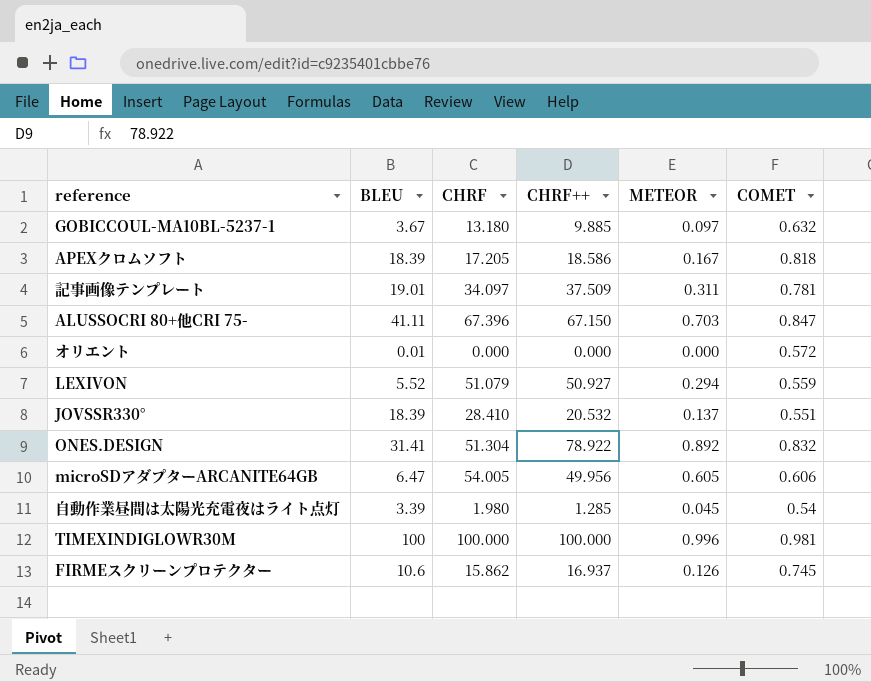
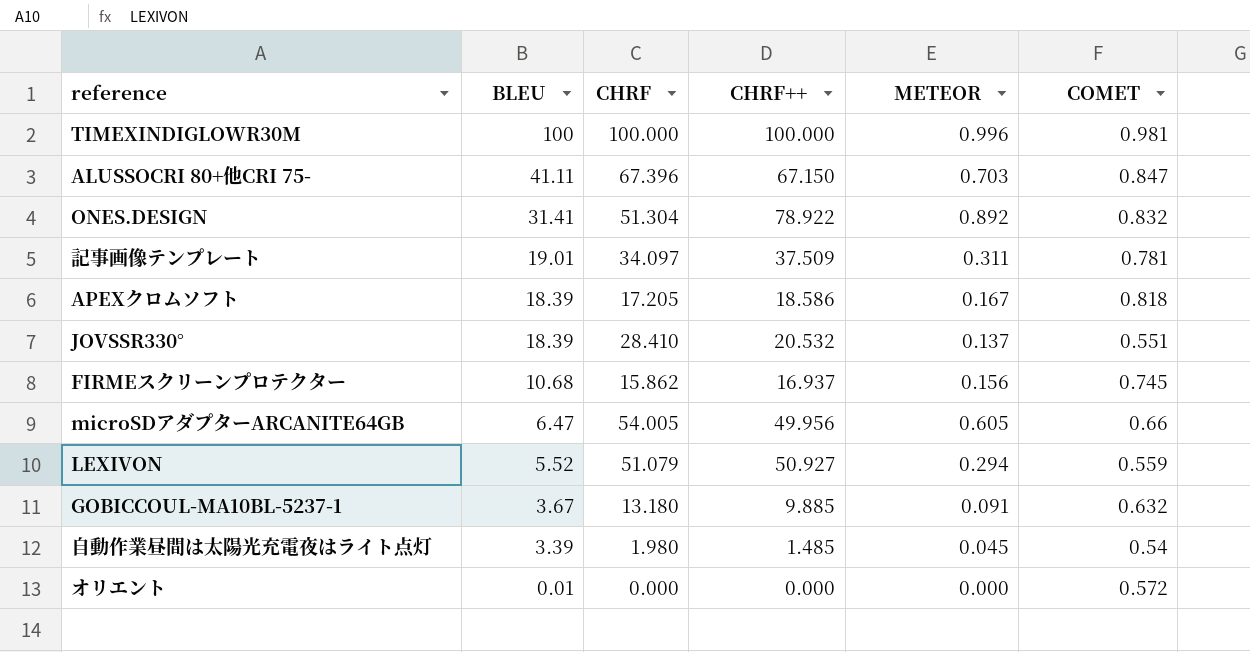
row order: none -> BLEU descending
FIRMEスクリーンプロテクター | BLEU: 10.6 -> 10.68
FIRMEスクリーンプロテクター | METEOR: 0.126 -> 0.156
microSDアダプターARCANITE64GB | COMET: 0.606 -> 0.66
GOBICCOUL-MA10BL-5237-1 | METEOR: 0.097 -> 0.091
自動作業昼間は太陽光充電夜はライト点灯 | CHRF++: 1.285 -> 1.485

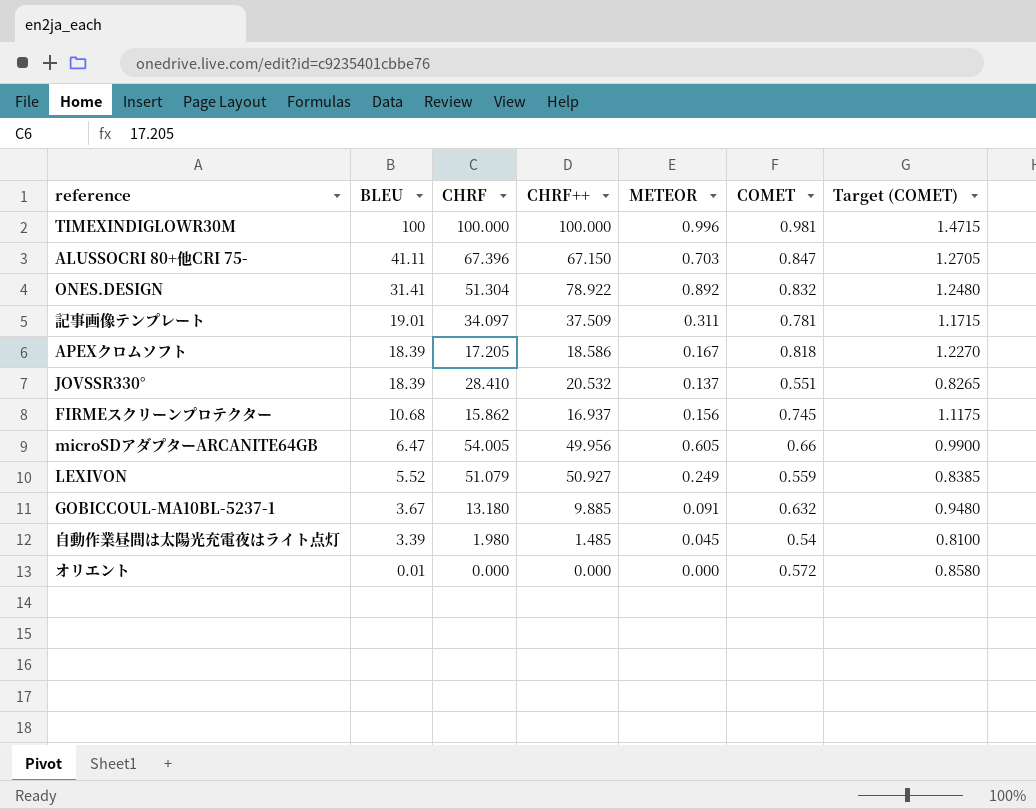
column Target (COMET) | formula: none -> [COMET] * 1.5
LEXIVON | METEOR: 0.294 -> 0.249

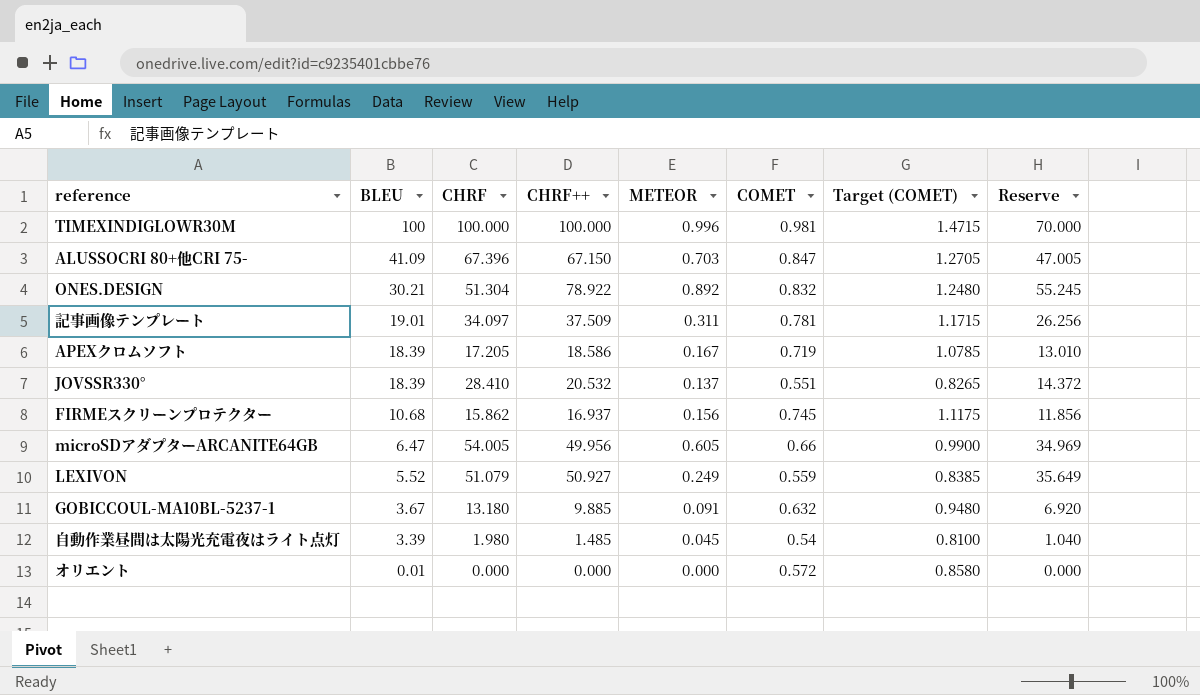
column Reserve | formula: none -> [CHRF++] * 0.7
ALUSSOCRI 80+他CRI 75- | BLEU: 41.11 -> 41.09
ONES.DESIGN | BLEU: 31.41 -> 30.21
APEXクロムソフト | COMET: 0.818 -> 0.719
APEXクロムソフト | Target (COMET): 1.2270 -> 1.0785

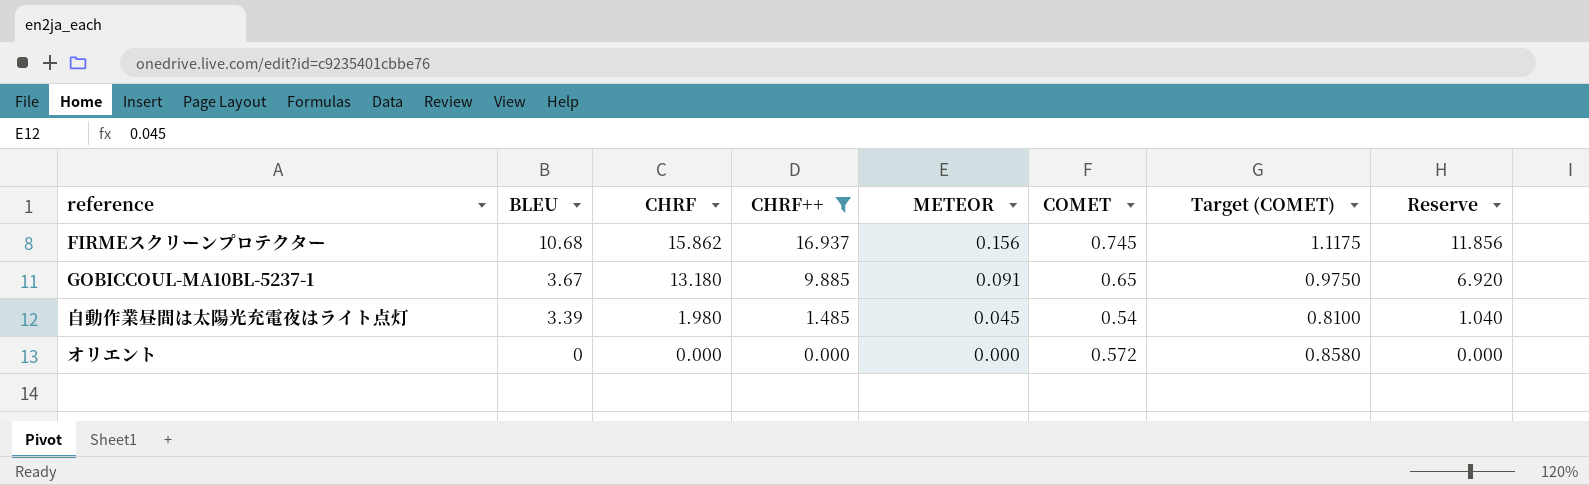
filter: none -> CHRF++ <= 16.937
GOBICCOUL-MA10BL-5237-1 | COMET: 0.632 -> 0.65
GOBICCOUL-MA10BL-5237-1 | Target (COMET): 0.9480 -> 0.9750
オリエント | BLEU: 0.01 -> 0

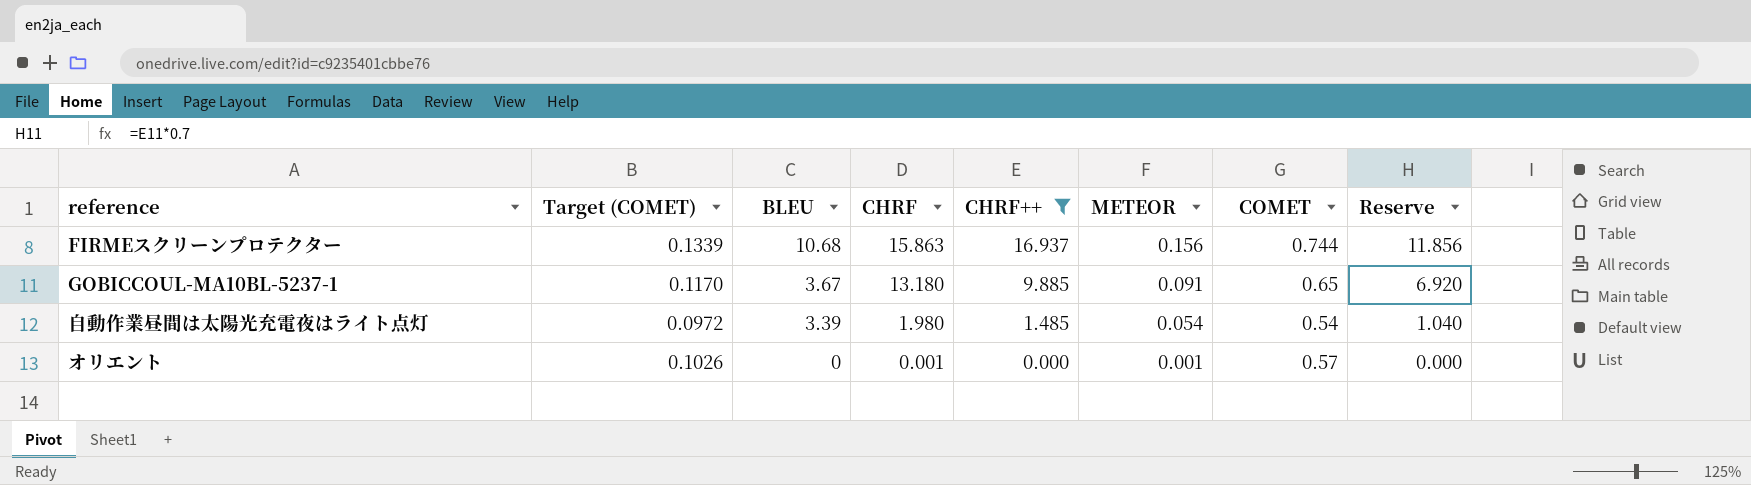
column Target (COMET) | formula: [COMET] * 1.5 -> [COMET] * 0.18
column Target (COMET) | position: 7 -> 2
FIRMEスクリーンプロテクター | CHRF: 15.862 -> 15.863
FIRMEスクリーンプロテクター | COMET: 0.745 -> 0.744
自動作業昼間は太陽光充電夜はライト点灯 | METEOR: 0.045 -> 0.054
オリエント | CHRF: 0.000 -> 0.001
オリエント | METEOR: 0.000 -> 0.001
オリエント | COMET: 0.572 -> 0.57

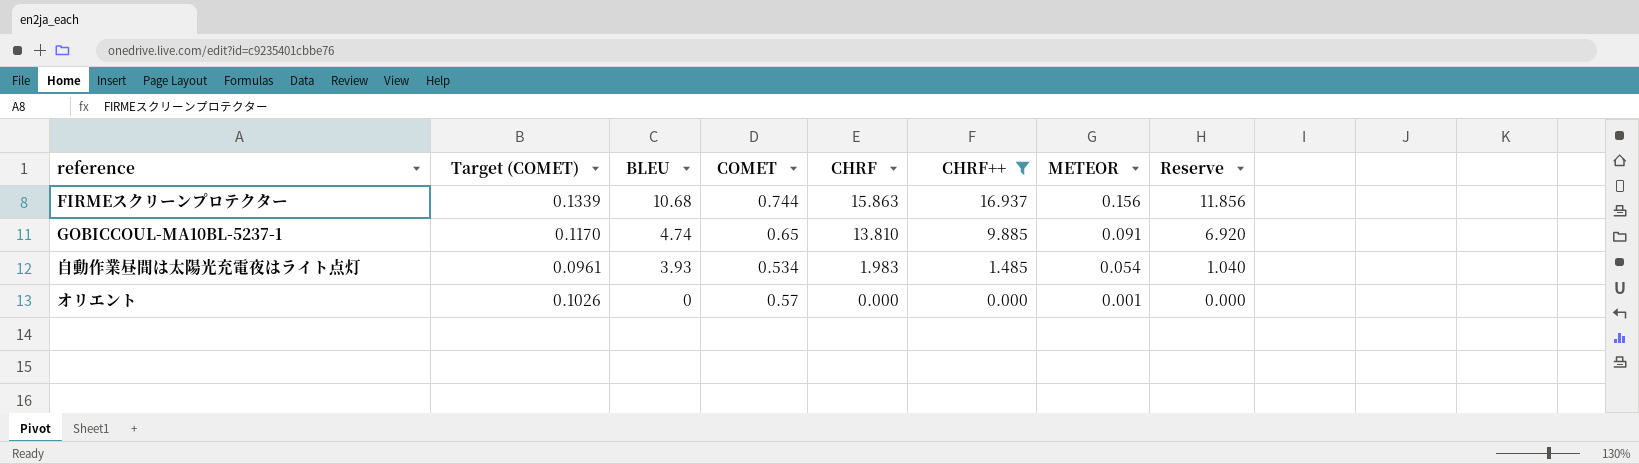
column COMET | position: 7 -> 4
GOBICCOUL-MA10BL-5237-1 | BLEU: 3.67 -> 4.74
GOBICCOUL-MA10BL-5237-1 | CHRF: 13.180 -> 13.810
自動作業昼間は太陽光充電夜はライト点灯 | Target (COMET): 0.0972 -> 0.0961
自動作業昼間は太陽光充電夜はライト点灯 | BLEU: 3.39 -> 3.93
自動作業昼間は太陽光充電夜はライト点灯 | COMET: 0.54 -> 0.534
自動作業昼間は太陽光充電夜はライト点灯 | CHRF: 1.980 -> 1.983
オリエント | CHRF: 0.001 -> 0.000

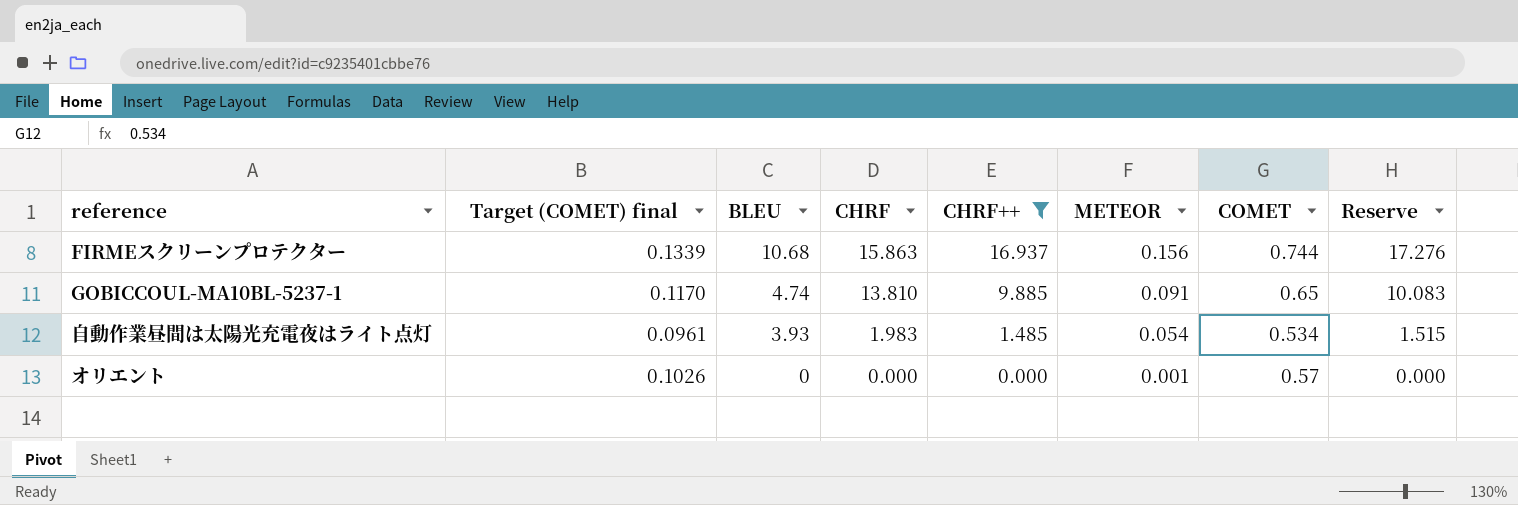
column name: Target (COMET) -> Target (COMET) final
column COMET | position: 4 -> 7
column Reserve | formula: [CHRF++] * 0.7 -> [CHRF++] * 1.02

